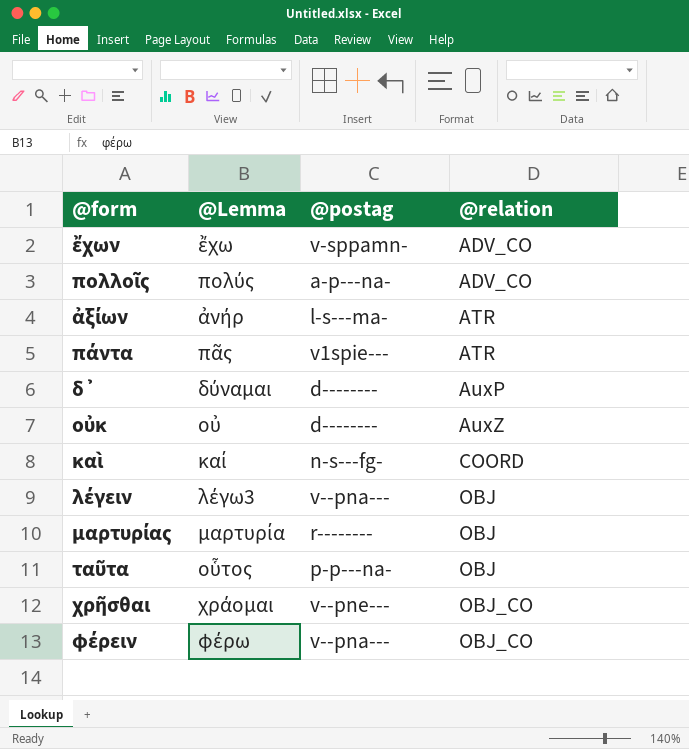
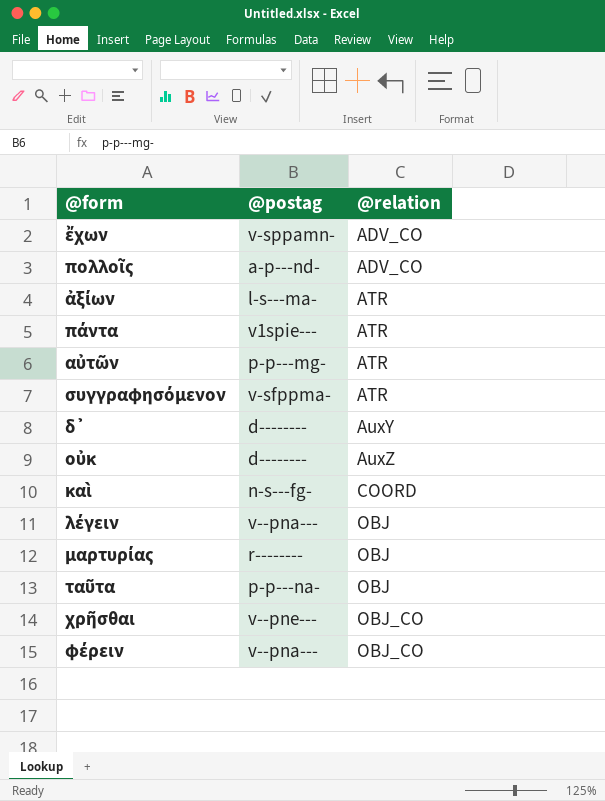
column @Lemma | position: 2 -> none
πολλοῖς | @postag: a-p---na- -> a-p---nd-
row αὐτῶν: none -> p-p---mg- | ATR
row συγγραφησόμενον: none -> v-sfppma- | ATR
δ᾽ | @relation: AuxP -> AuxY

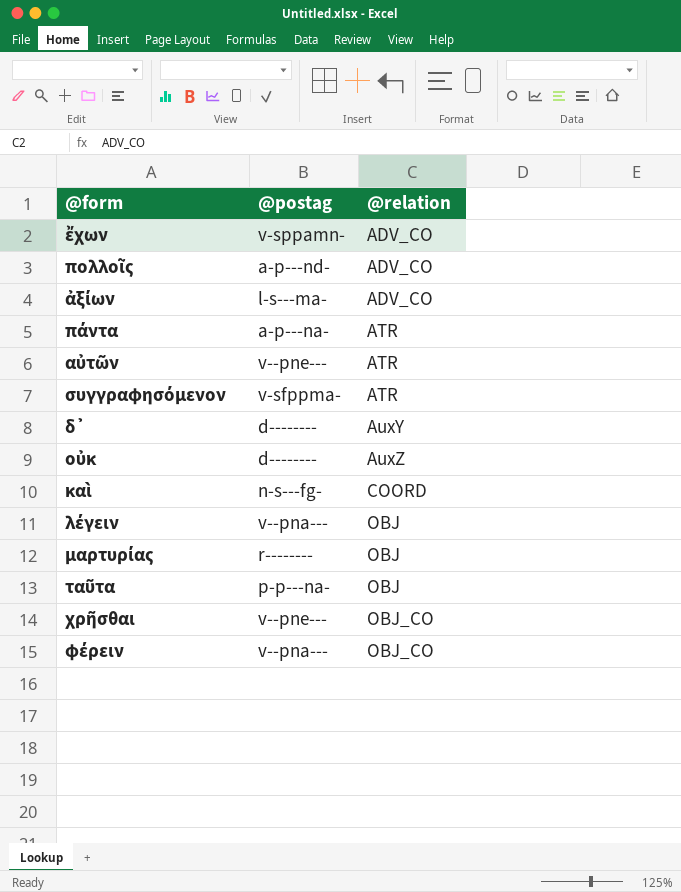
ἀξίων | @relation: ATR -> ADV_CO
πάντα | @postag: v1spie--- -> a-p---na-
αὐτῶν | @postag: p-p---mg- -> v--pne---

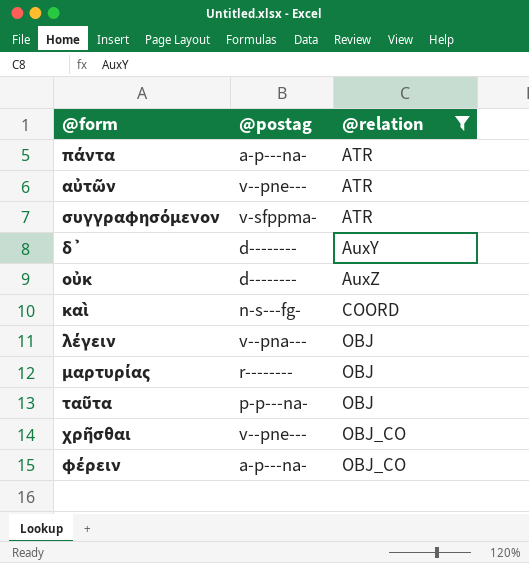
filter: none -> @relation != ADV_CO
φέρειν | @postag: v--pna--- -> a-p---na-

